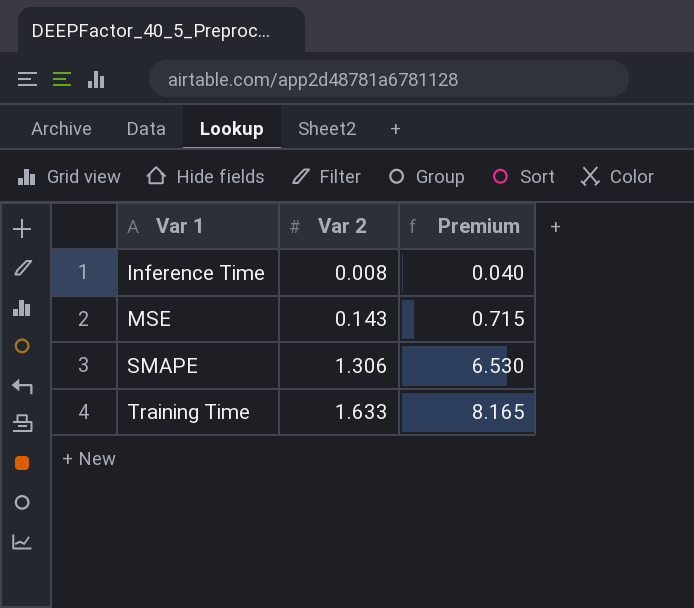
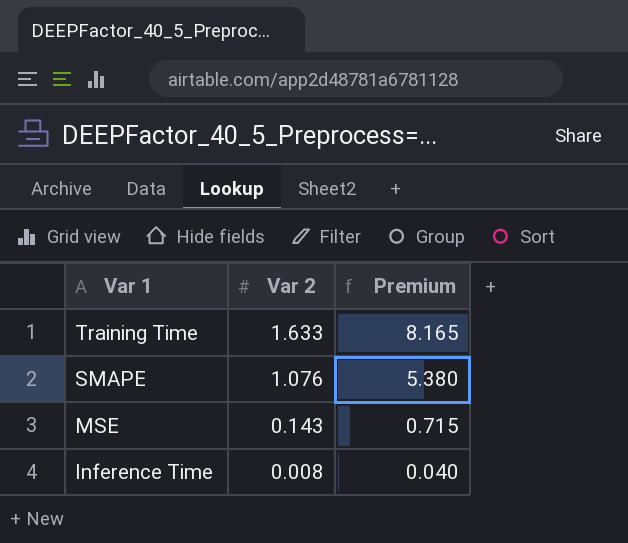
row order: Var 1 ascending -> Var 1 descending
SMAPE | Var 2: 1.306 -> 1.076
SMAPE | Premium: 6.530 -> 5.380

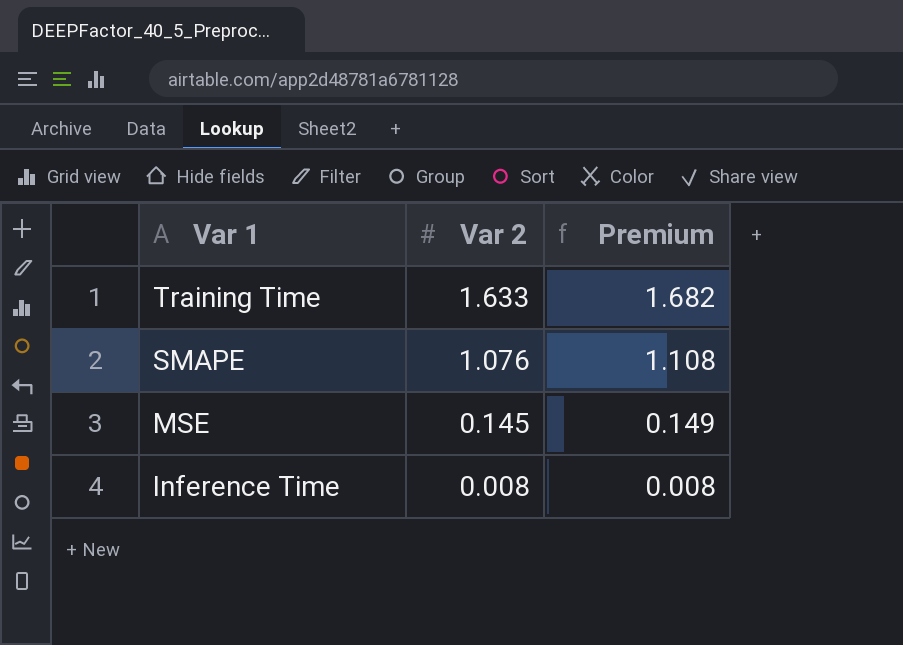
column Premium | formula: [Var 2] * 5 -> [Var 2] * 1.03
MSE | Var 2: 0.143 -> 0.145

